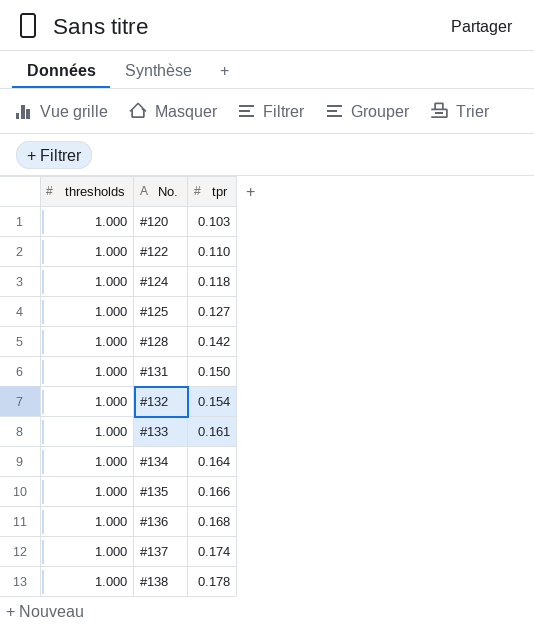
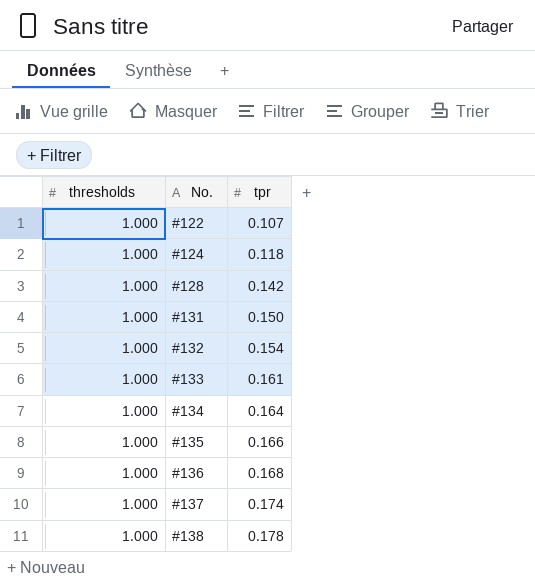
row #120: 1.000 | 0.103 -> none
row #125: 1.000 | 0.127 -> none
#122 | tpr: 0.110 -> 0.107

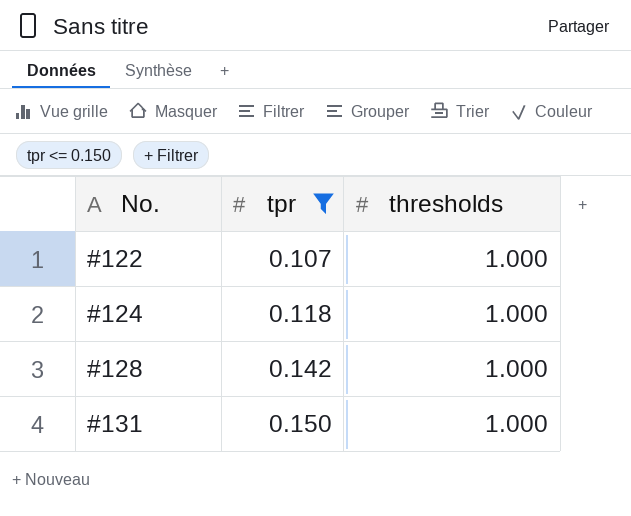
filter: none -> tpr <= 0.150
column thresholds | position: 1 -> 3

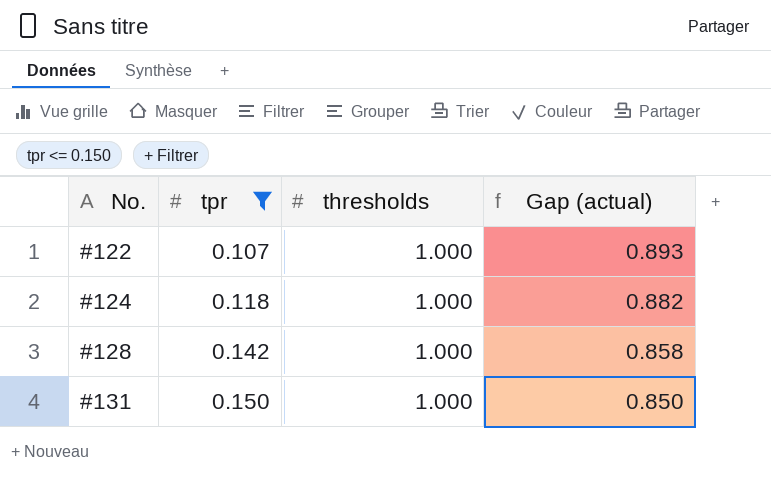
column Gap (actual) | formula: none -> [thresholds] - [tpr]

